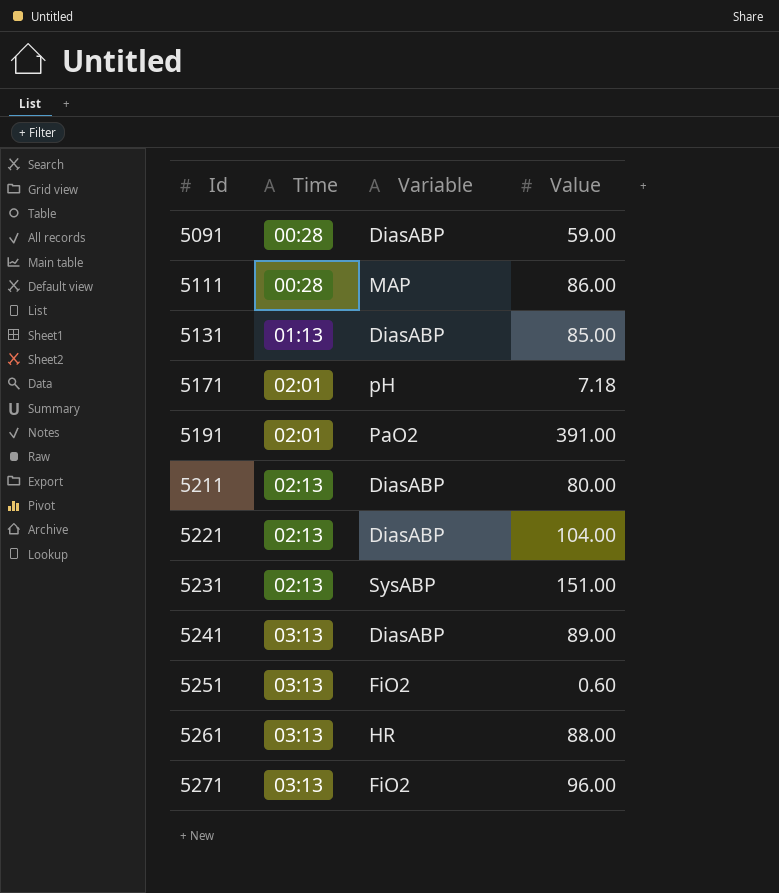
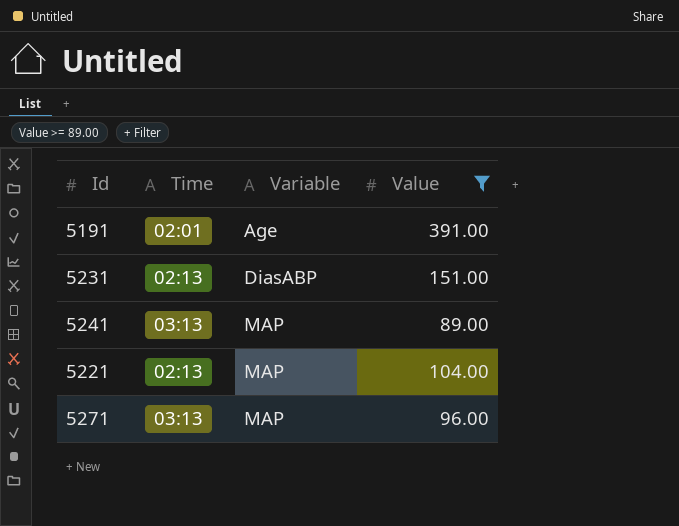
filter: none -> Value >= 89.00
row order: Id ascending -> Variable ascending
5191 | Variable: PaO2 -> Age
5231 | Variable: SysABP -> DiasABP
5241 | Variable: DiasABP -> MAP
5221 | Variable: DiasABP -> MAP
5271 | Variable: FiO2 -> MAP

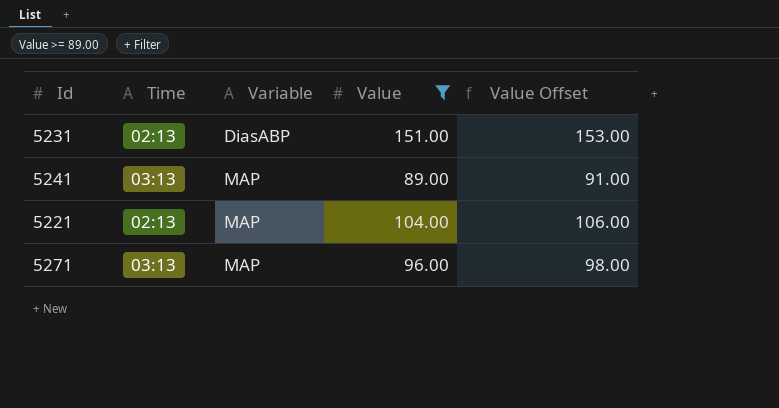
column Value Offset | formula: none -> [Value] + 2
row 5191: 02:01 | Age | 391.00 -> none

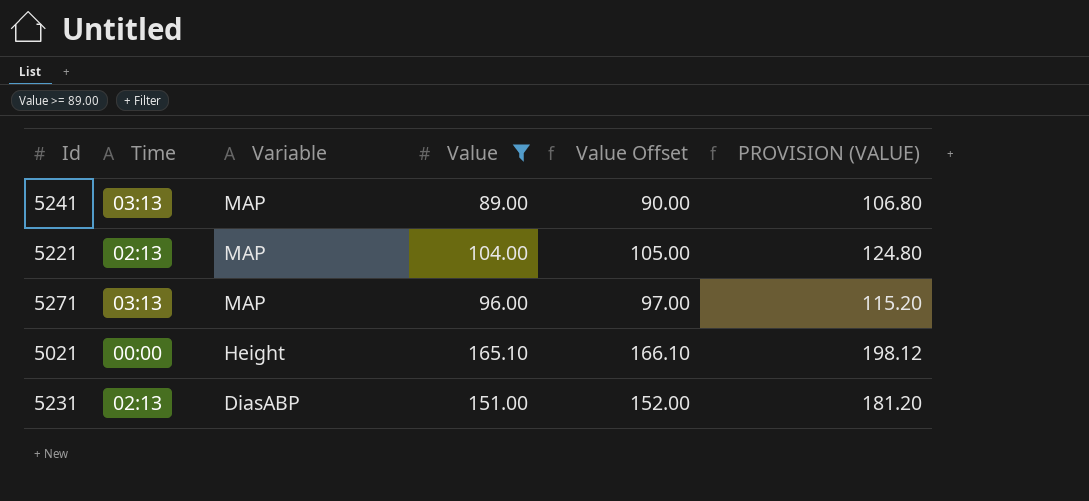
row order: Variable ascending -> Variable descending
column Value Offset | formula: [Value] + 2 -> [Value] + 1
column PROVISION (VALUE) | formula: none -> [Value] * 1.2
row 5021: none -> 00:00 | Height | 165.10 | 166.10 | 198.12

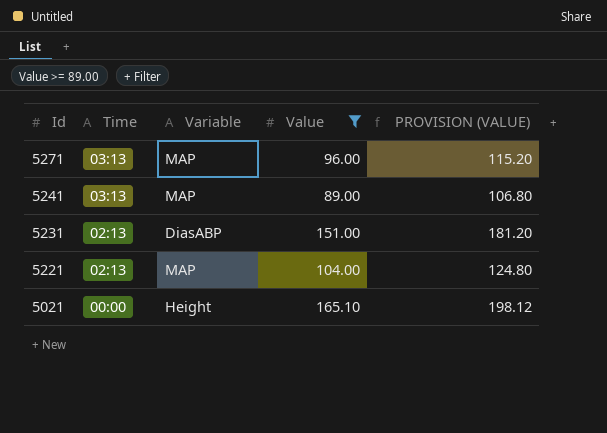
row order: Variable descending -> Id descending
column Value Offset | formula: [Value] + 1 -> none

